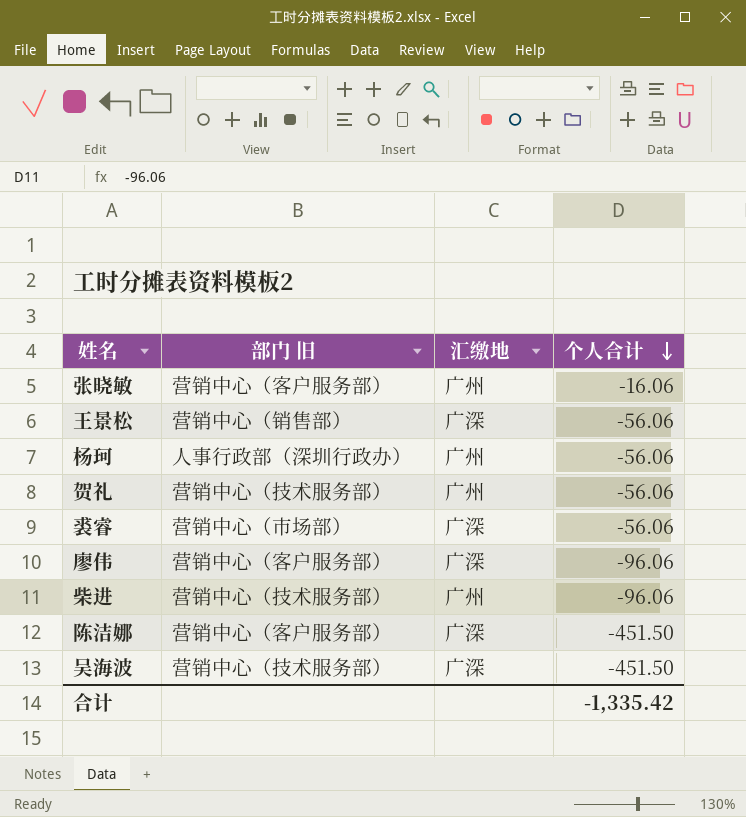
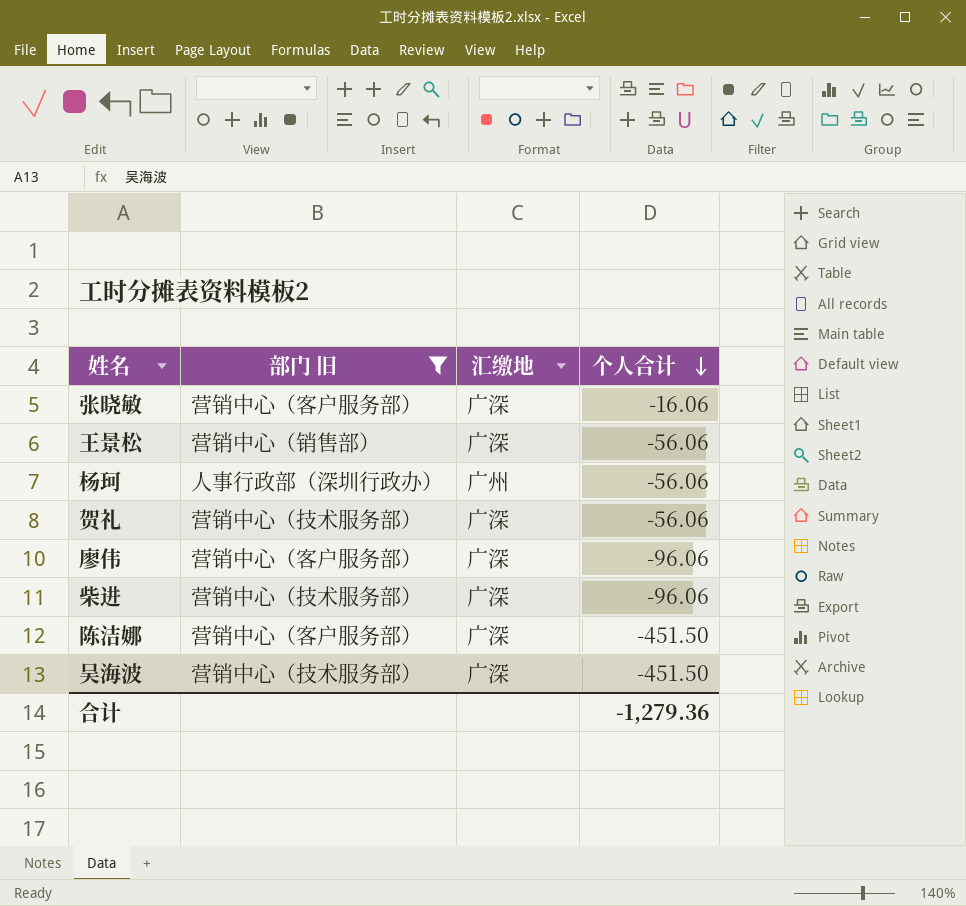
filter: none -> 部门 旧 != 营销中心（市场部）
张晓敏 | 汇缴地: 广州 -> 广深
贺礼 | 汇缴地: 广州 -> 广深
柴进 | 汇缴地: 广州 -> 广深
合计 | 个人合计: -1,335.42 -> -1,279.36

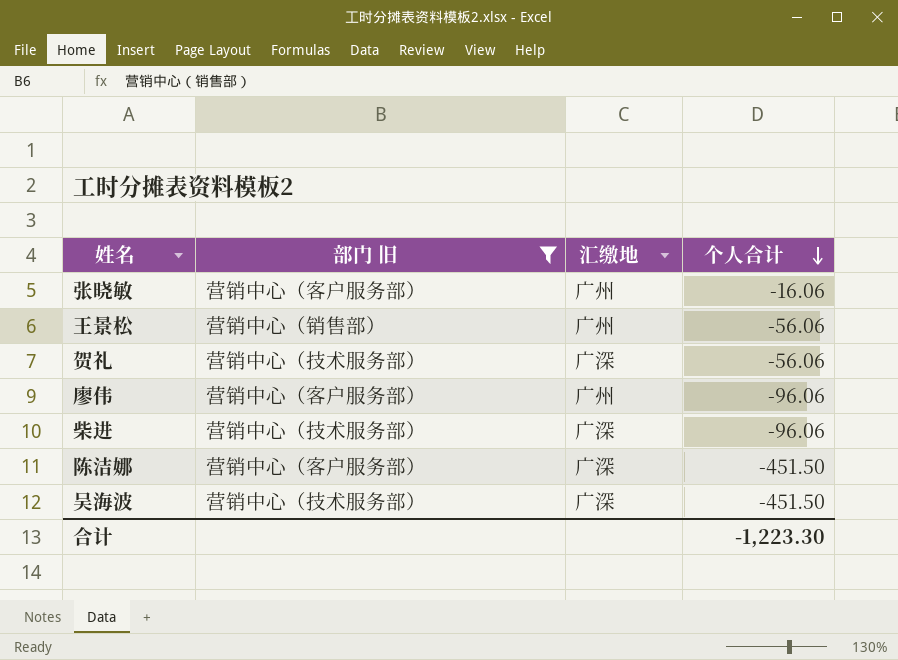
row 杨珂: 人事行政部（深圳行政办） | 广州 | -56.06 -> none
张晓敏 | 汇缴地: 广深 -> 广州
王景松 | 汇缴地: 广深 -> 广州
廖伟 | 汇缴地: 广深 -> 广州
合计 | 个人合计: -1,279.36 -> -1,223.30

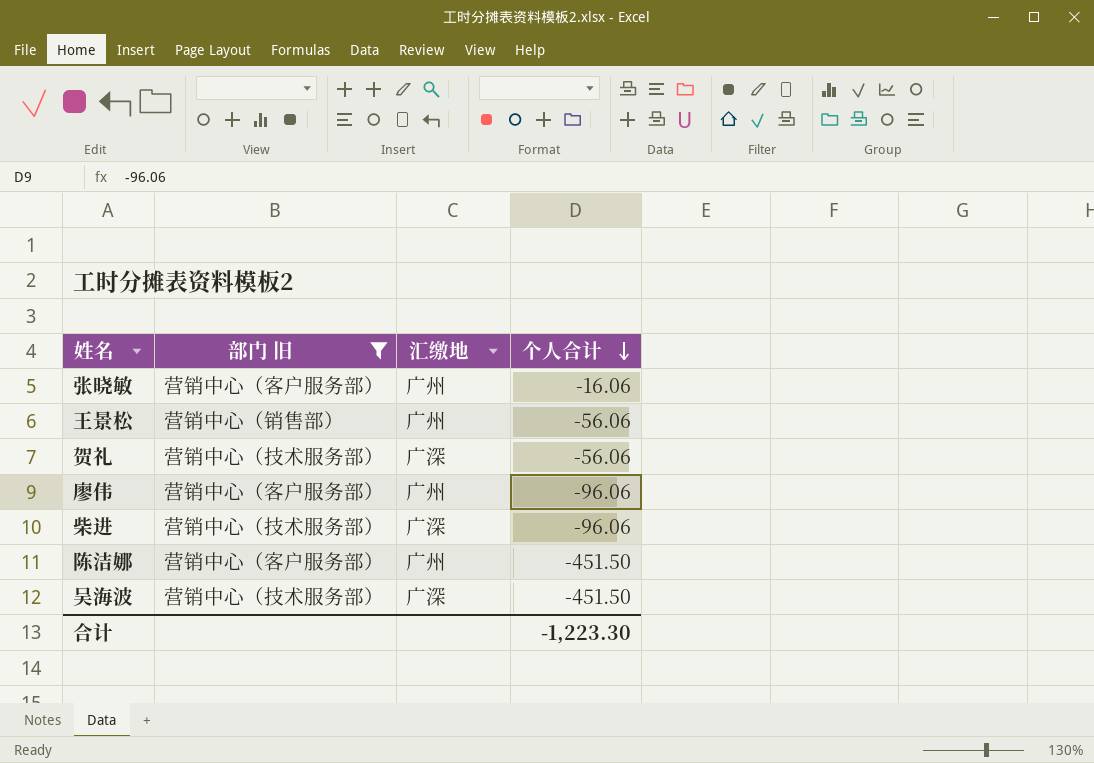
陈洁娜 | 汇缴地: 广深 -> 广州

